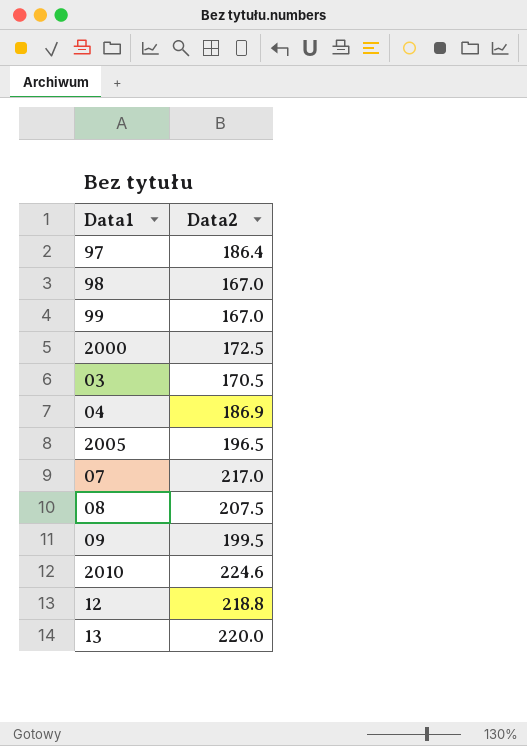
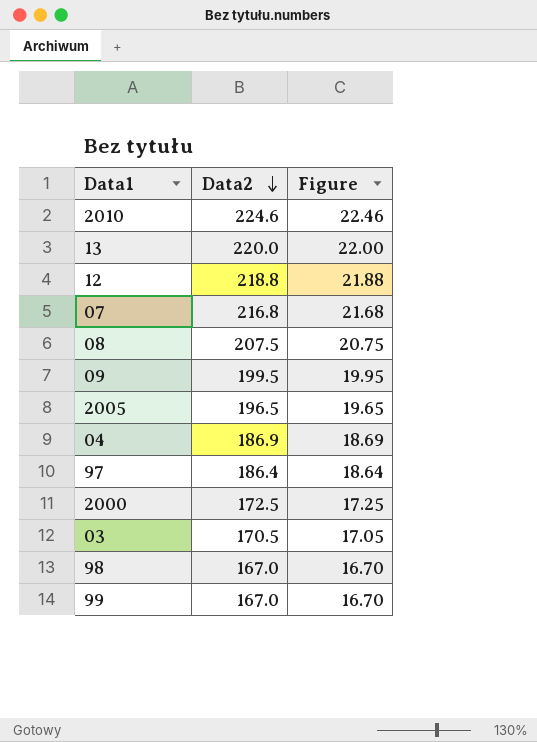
row order: none -> Data2 descending
column Figure | formula: none -> [Data2] * 0.1
07 | Data2: 217.0 -> 216.8

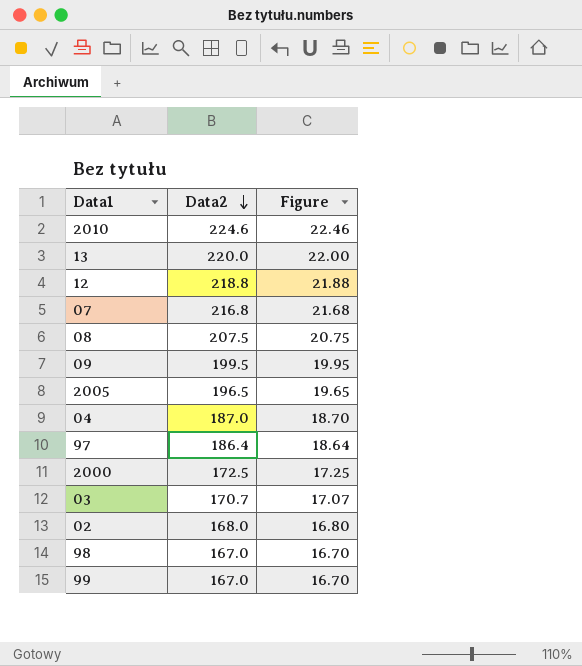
04 | Data2: 186.9 -> 187.0
04 | Figure: 18.69 -> 18.70
03 | Data2: 170.5 -> 170.7
03 | Figure: 17.05 -> 17.07
row 02: none -> 168.0 | 16.80

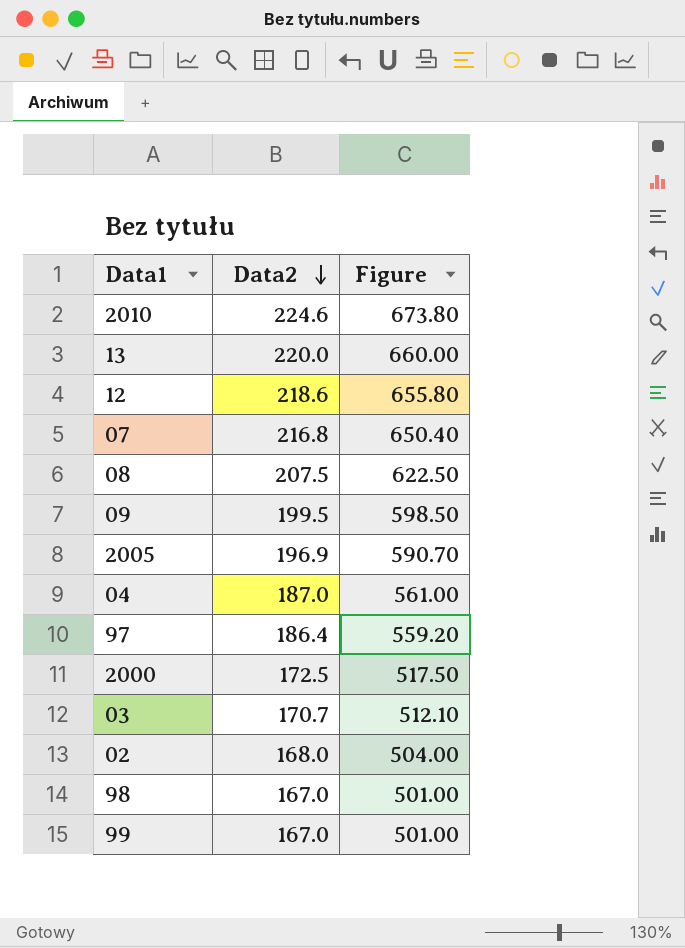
column Figure | formula: [Data2] * 0.1 -> [Data2] * 3
12 | Data2: 218.8 -> 218.6
2005 | Data2: 196.5 -> 196.9

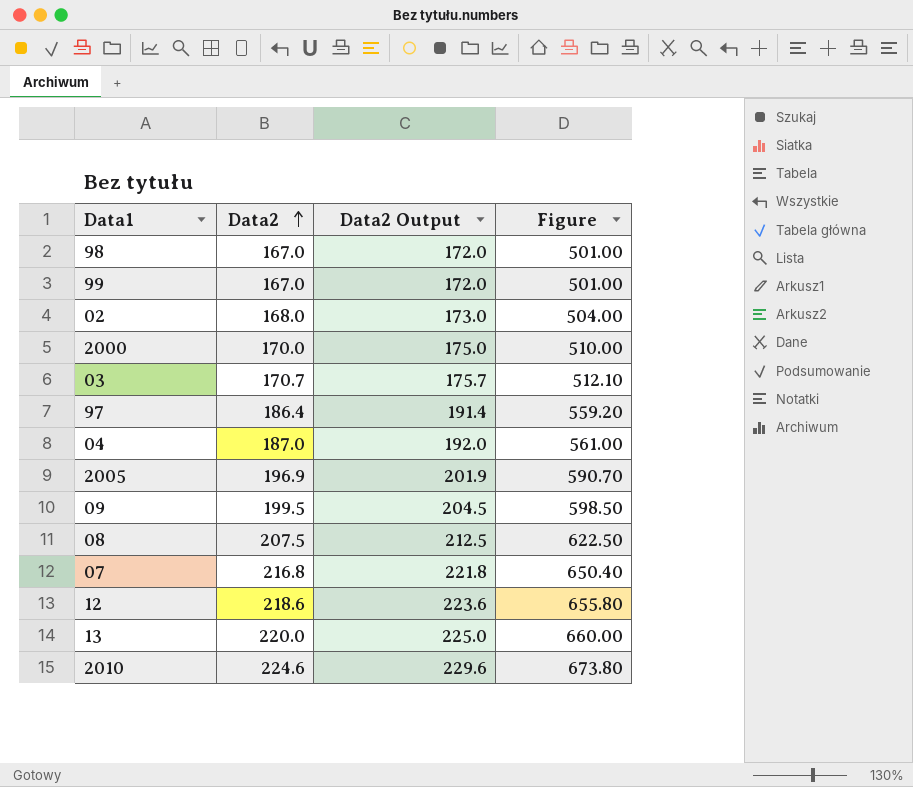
row order: Data2 descending -> Data2 ascending
column Data2 Output | formula: none -> [Data2] + 5
2000 | Data2: 172.5 -> 170.0
2000 | Figure: 517.50 -> 510.00

